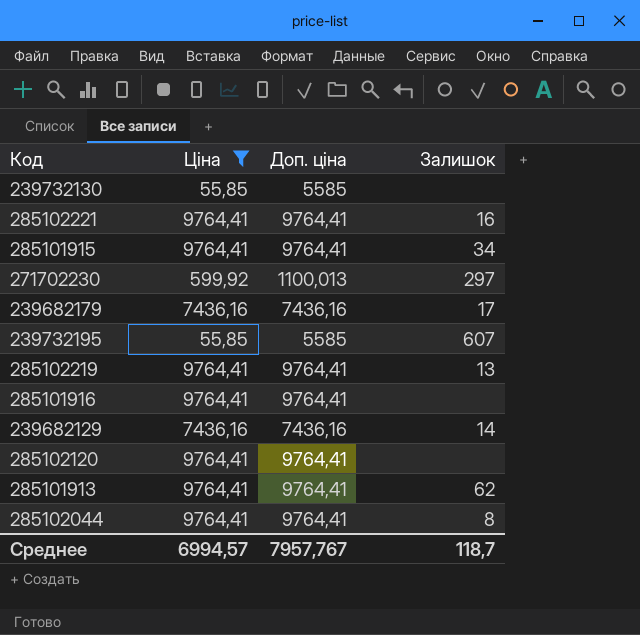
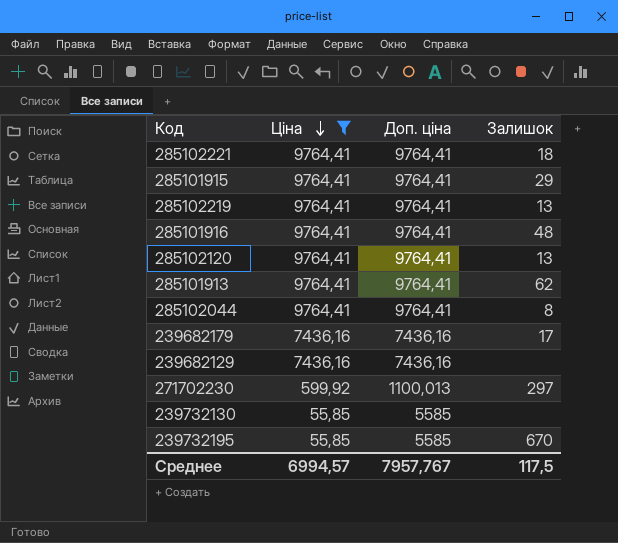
row order: none -> Ціна descending
285102221 | Залишок: 16 -> 18
285101915 | Залишок: 34 -> 29
285101916 | Залишок: none -> 48
285102120 | Залишок: none -> 13
239682129 | Залишок: 14 -> none
239732195 | Залишок: 607 -> 670
Среднее | Залишок: 118,7 -> 117,5

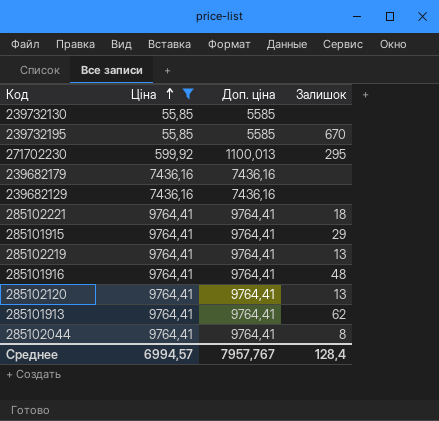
row order: Ціна descending -> Ціна ascending
271702230 | Залишок: 297 -> 295
239682179 | Залишок: 17 -> none
Среднее | Залишок: 117,5 -> 128,4

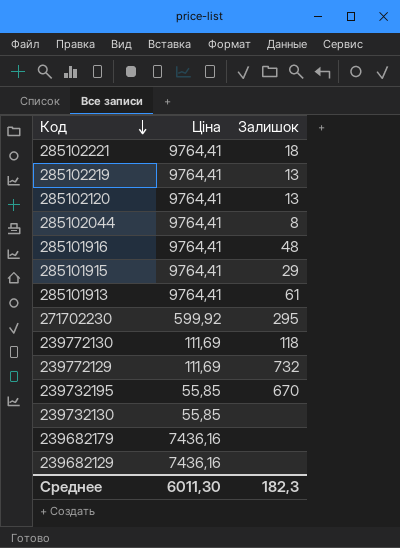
filter: Ціна != 111,69 -> none
row order: Ціна ascending -> Код descending
column Доп. ціна | position: 3 -> none
285101913 | Залишок: 62 -> 61
Среднее | Ціна: 6994,57 -> 6011,30
Среднее | Залишок: 128,4 -> 182,3

